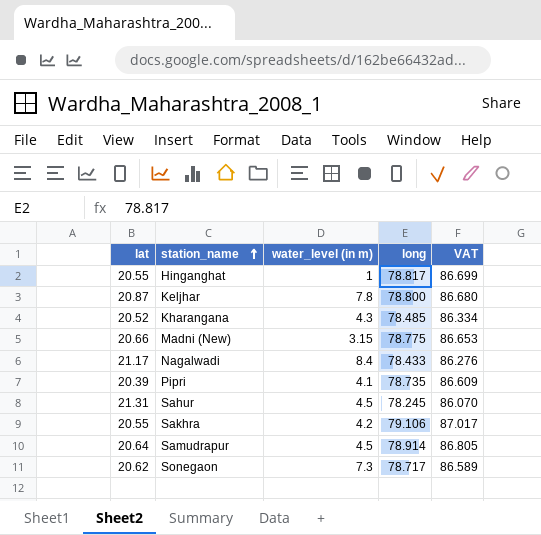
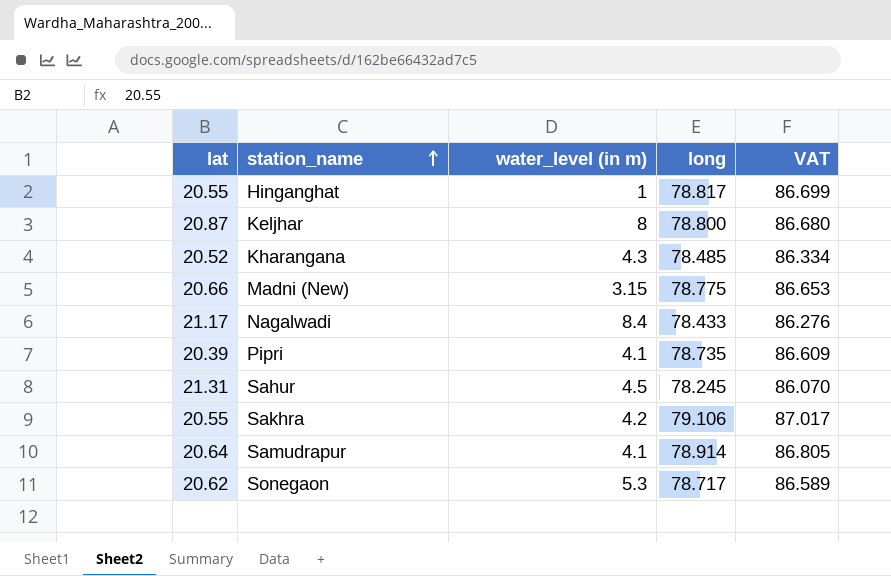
Keljhar | water_level (in m): 7.8 -> 8
Samudrapur | water_level (in m): 4.5 -> 4.1
Sonegaon | water_level (in m): 7.3 -> 5.3

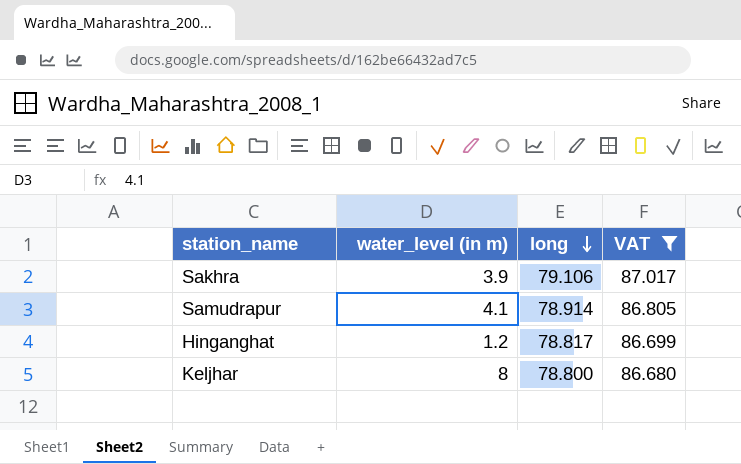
filter: none -> VAT >= 86.680
row order: station_name ascending -> long descending
column lat | position: 1 -> none
Sakhra | water_level (in m): 4.2 -> 3.9
Hinganghat | water_level (in m): 1 -> 1.2

